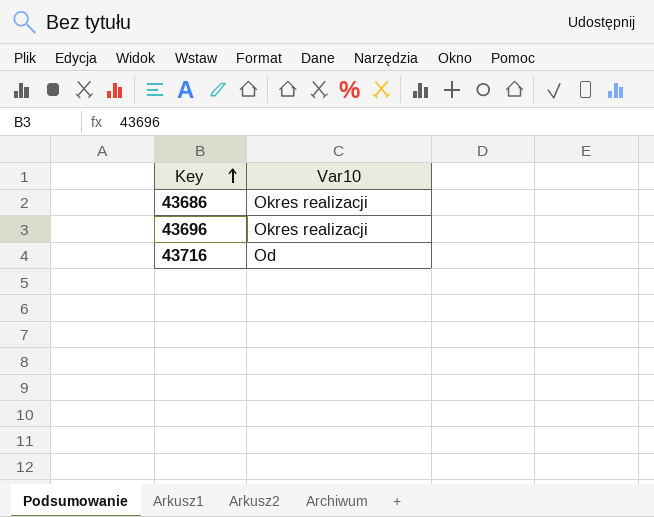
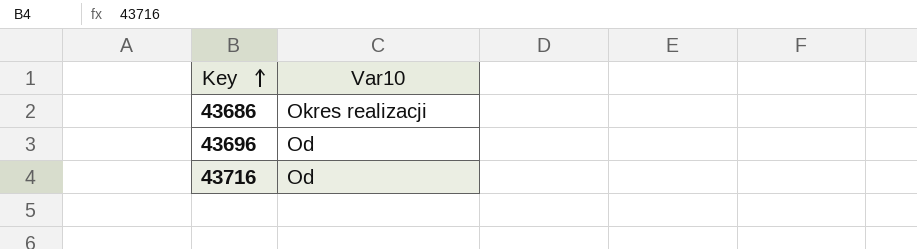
43696 | Var10: Okres realizacji -> Od

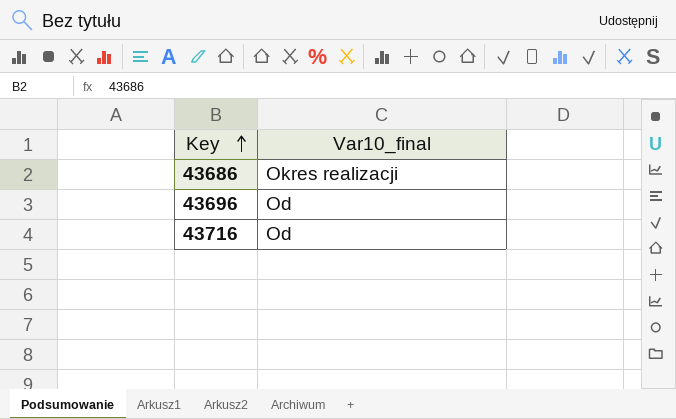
column name: Var10 -> Var10_final

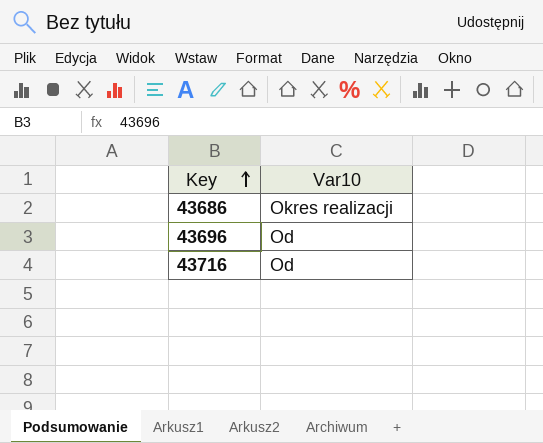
column name: Var10_final -> Var10

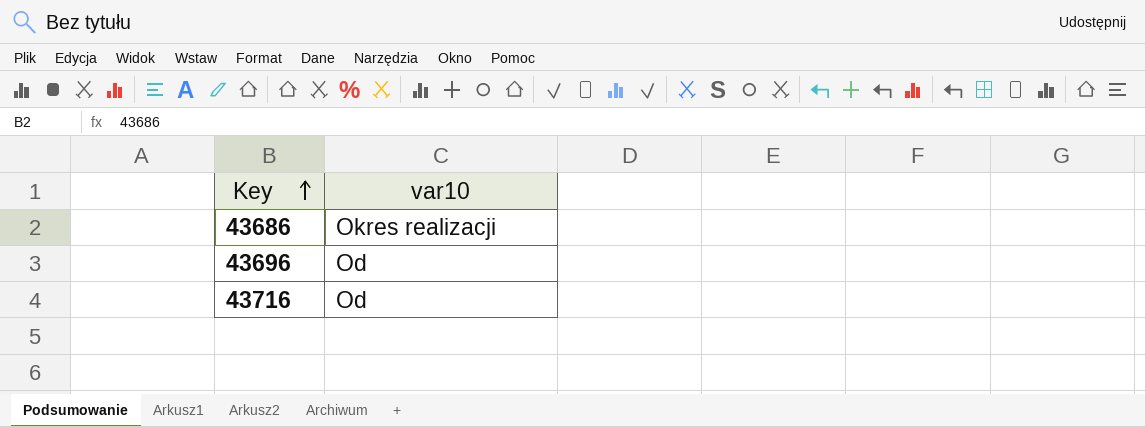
column name: Var10 -> var10

